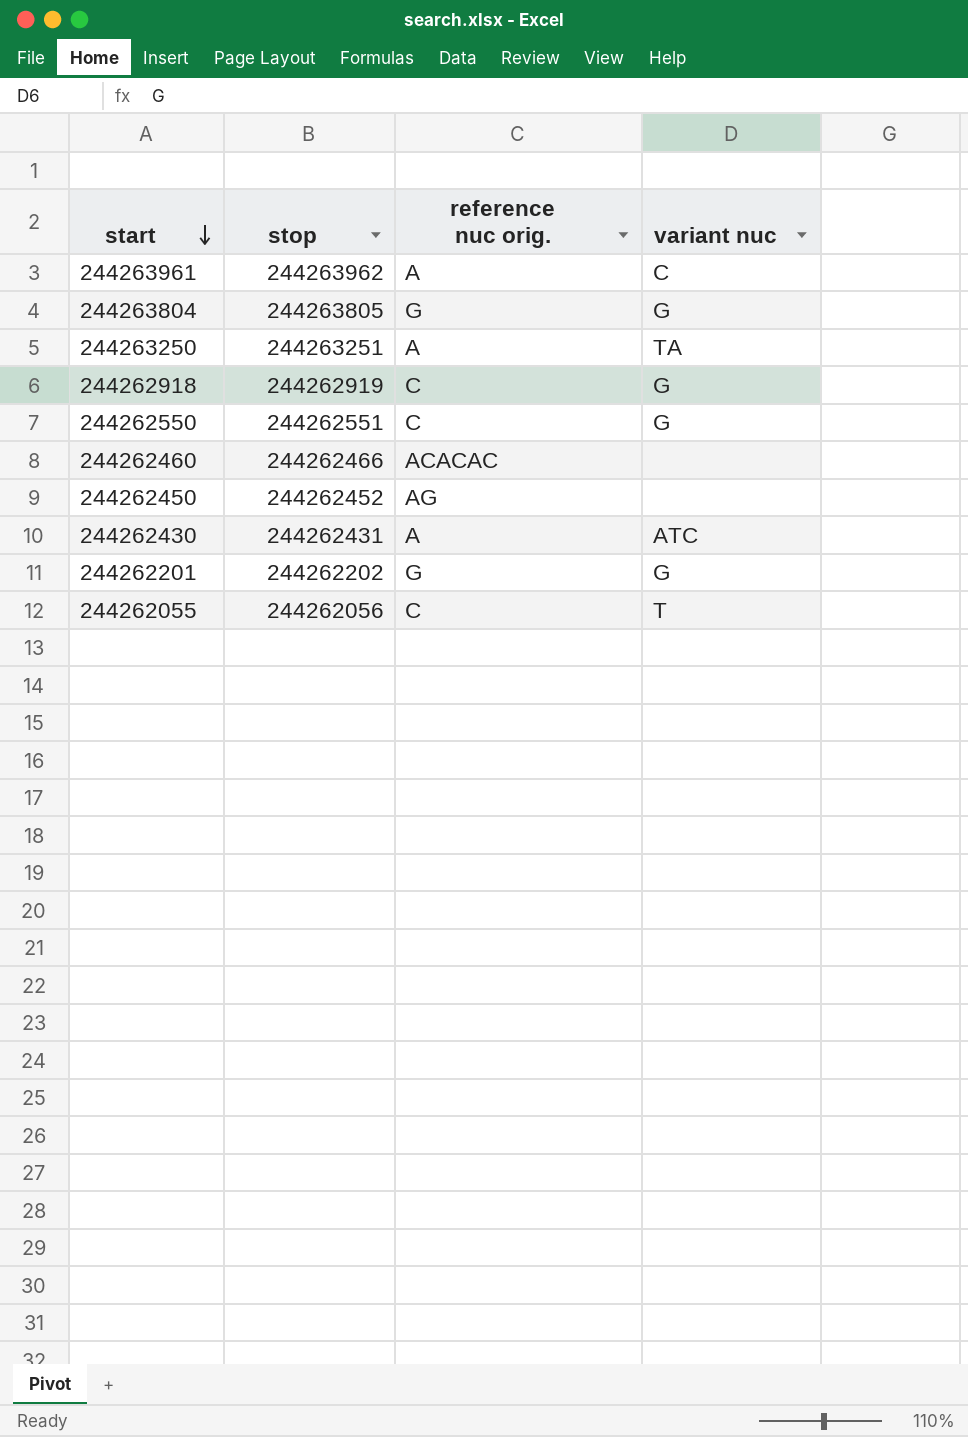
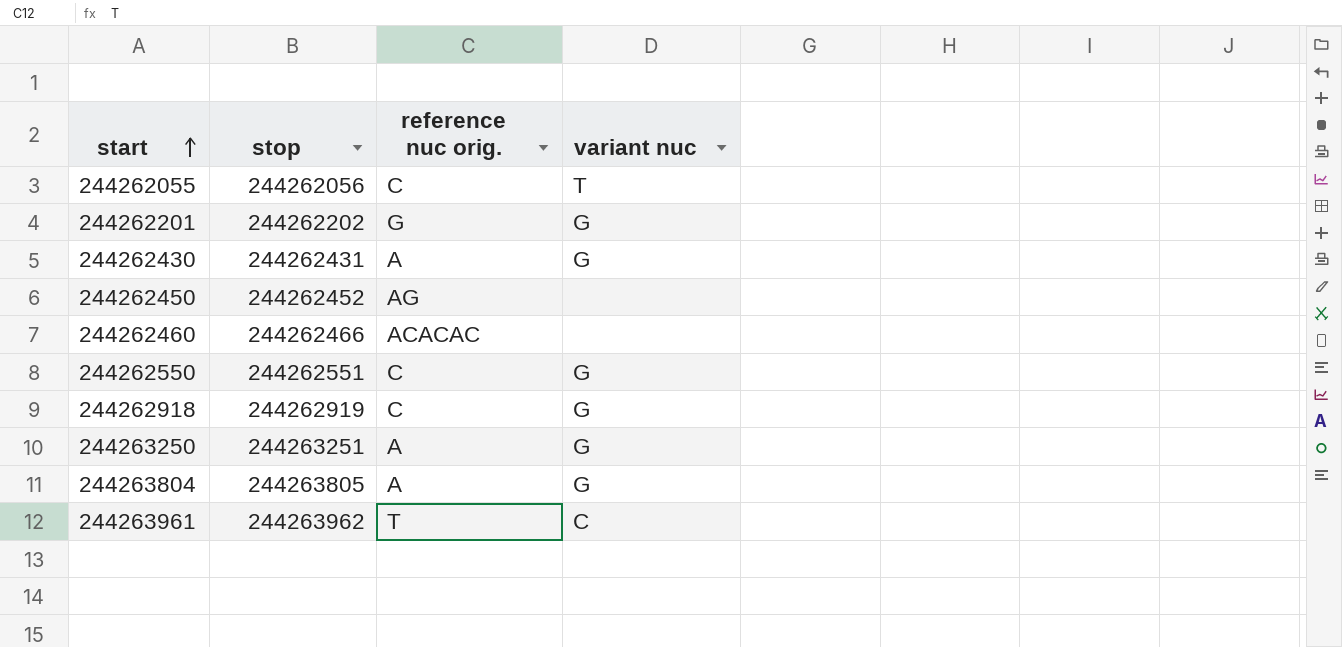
row order: start descending -> start ascending
244262430 | variant nuc: ATC -> G
244263250 | variant nuc: TA -> G
244263804 | reference nuc orig.: G -> A
244263961 | reference nuc orig.: A -> T

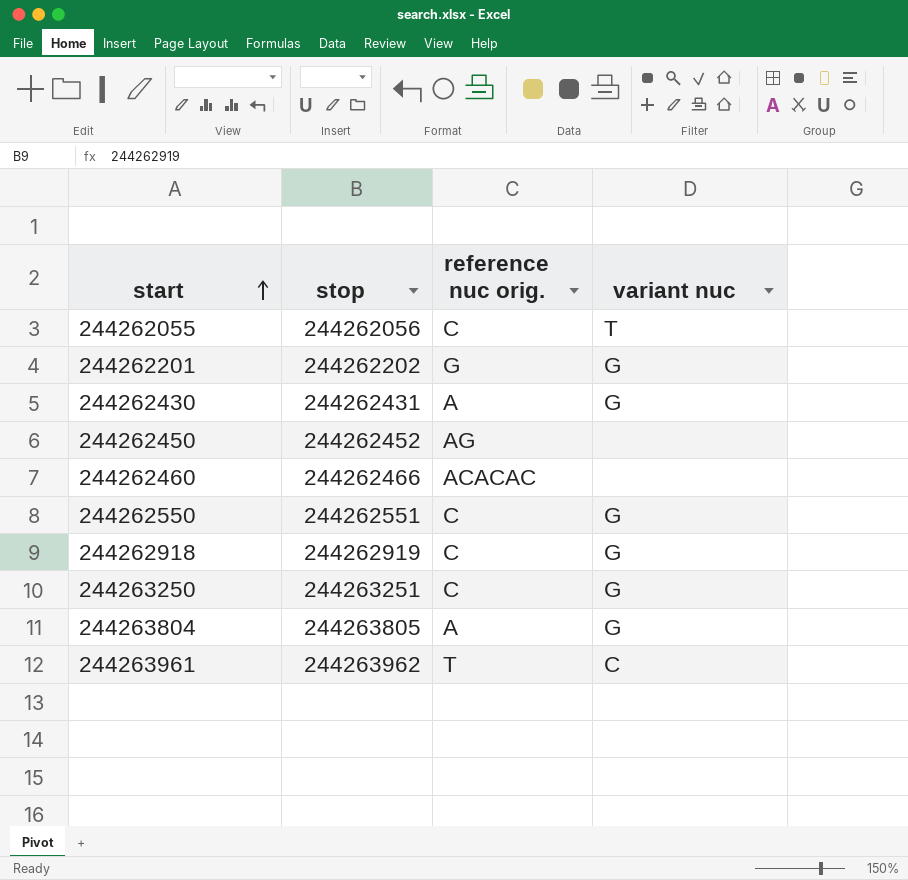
244263250 | reference nuc orig.: A -> C

